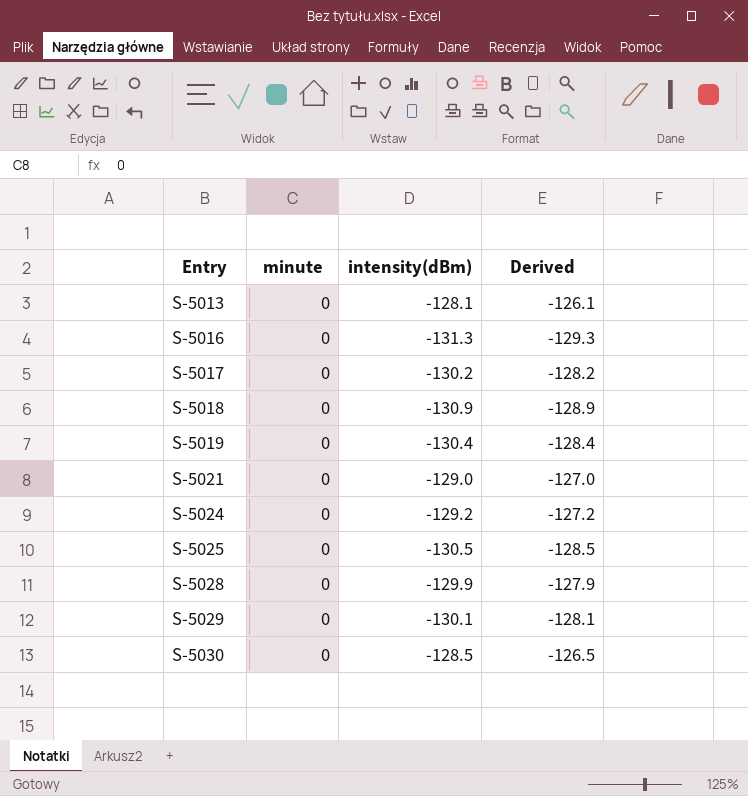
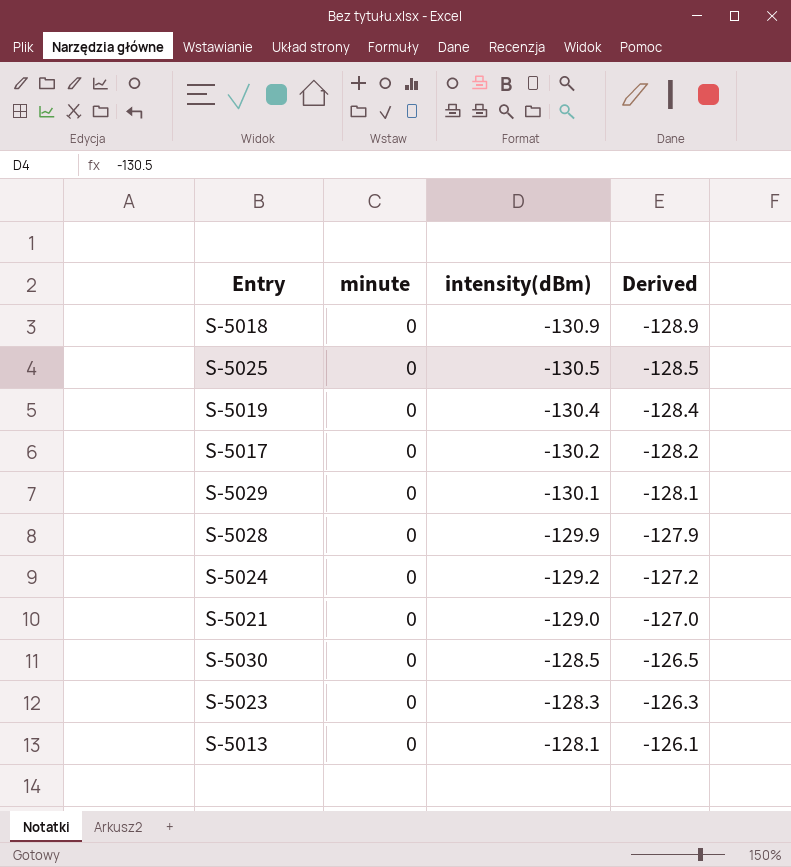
row order: Entry ascending -> intensity(dBm) ascending
row S-5016: 0 | -131.3 | -129.3 -> none
row S-5023: none -> 0 | -128.3 | -126.3

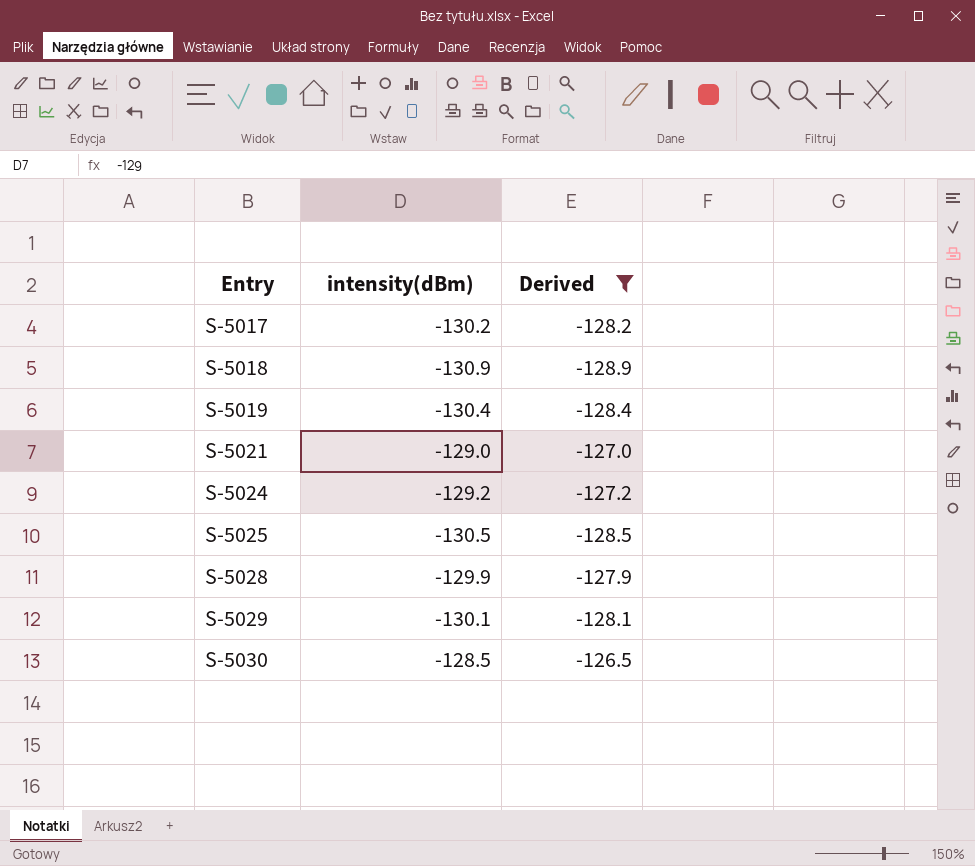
filter: none -> Derived <= -126.5
row order: intensity(dBm) ascending -> Entry ascending
column minute | position: 2 -> none

